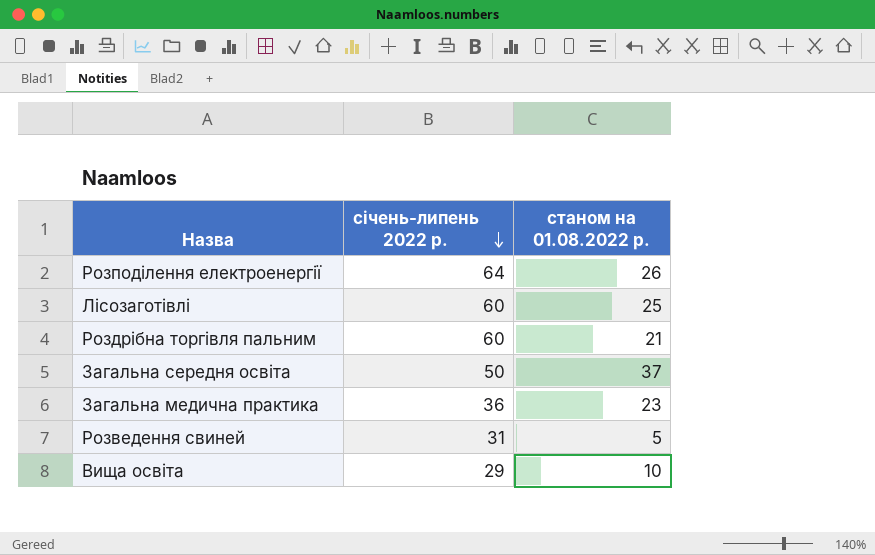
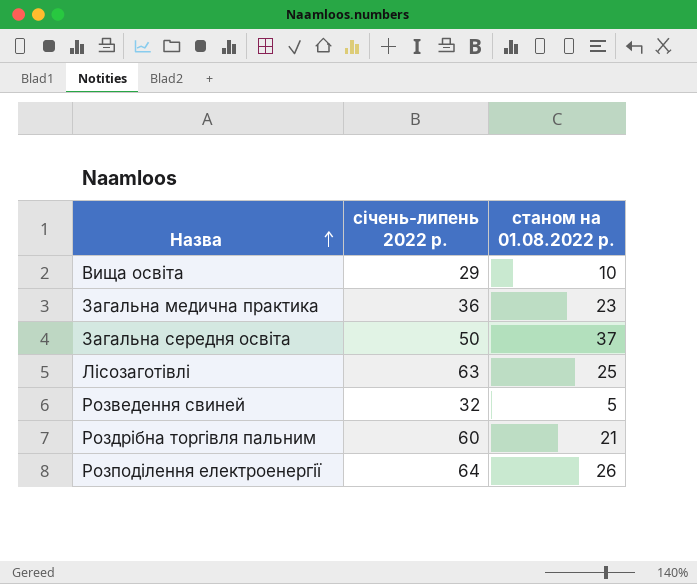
row order: січень-липень 2022 р. descending -> Назва ascending
Лісозаготівлі | січень-липень 2022 р.: 60 -> 63
Розведення свиней | січень-липень 2022 р.: 31 -> 32

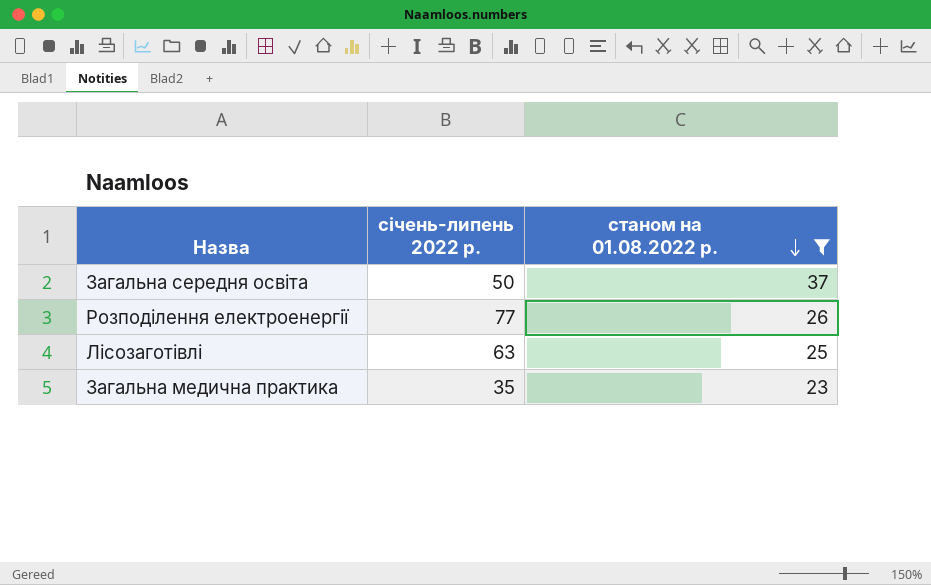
filter: none -> станом на 01.08.2022 р. >= 23
row order: Назва ascending -> станом на 01.08.2022 р. descending
Розподілення електроенергії | січень-липень 2022 р.: 64 -> 77
Загальна медична практика | січень-липень 2022 р.: 36 -> 35

